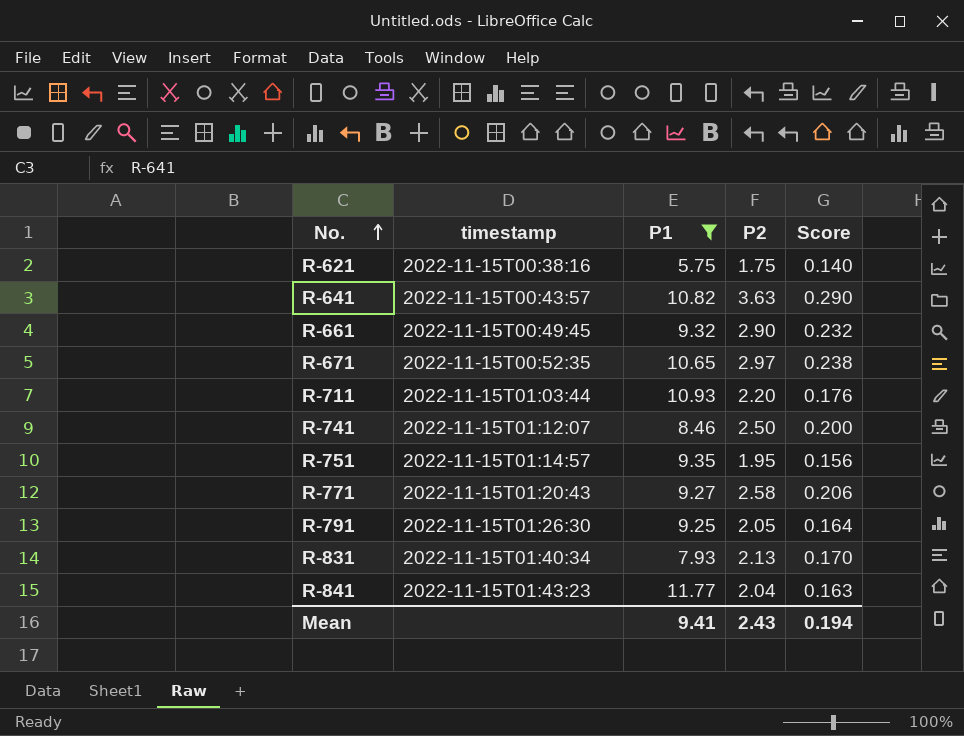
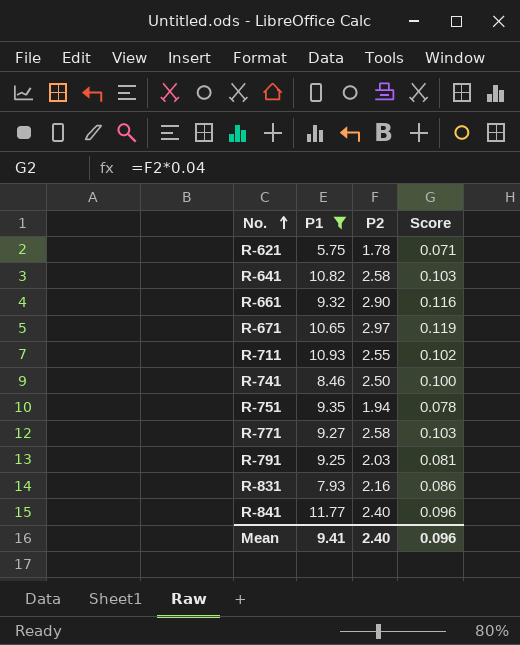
column timestamp | position: 2 -> none
column Score | formula: [P2] * 0.08 -> [P2] * 0.04
R-621 | P2: 1.75 -> 1.78
R-641 | P2: 3.63 -> 2.58
R-711 | P2: 2.20 -> 2.55
R-751 | P2: 1.95 -> 1.94
R-791 | P2: 2.05 -> 2.03
R-831 | P2: 2.13 -> 2.16
R-841 | P2: 2.04 -> 2.40
Mean | P2: 2.43 -> 2.40
Mean | Score: 0.194 -> 0.096

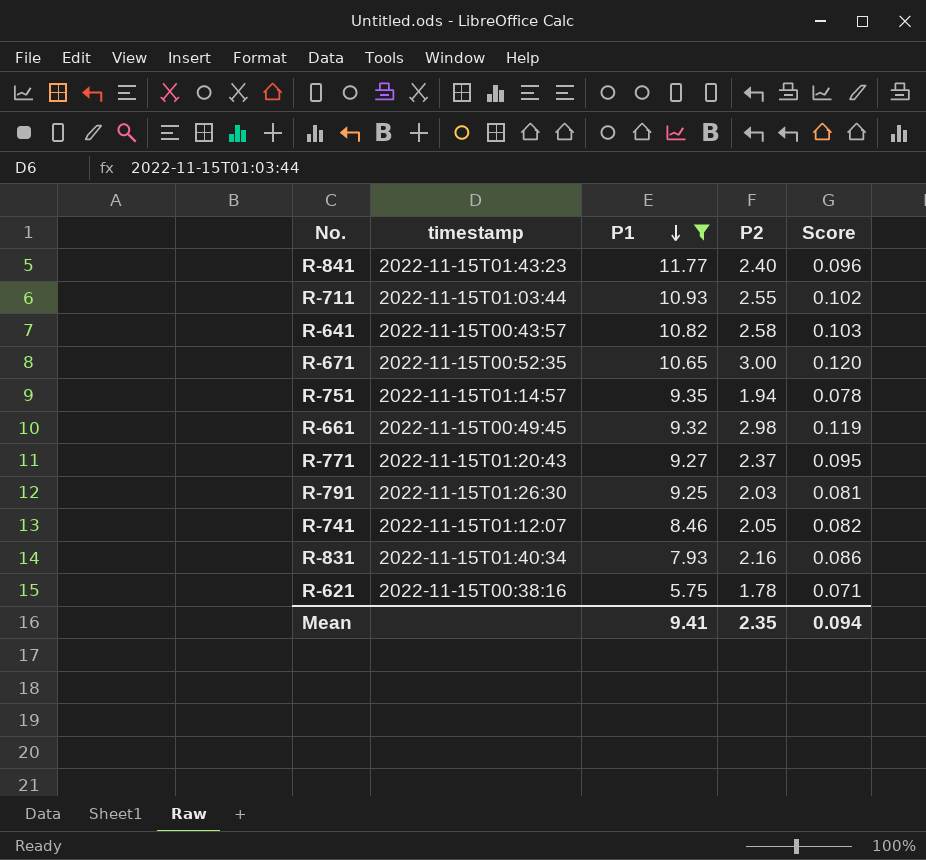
row order: No. ascending -> P1 descending
column timestamp | position: none -> 2
R-671 | P2: 2.97 -> 3.00
R-671 | Score: 0.119 -> 0.120
R-661 | P2: 2.90 -> 2.98
R-661 | Score: 0.116 -> 0.119
R-771 | P2: 2.58 -> 2.37
R-771 | Score: 0.103 -> 0.095
R-741 | P2: 2.50 -> 2.05
R-741 | Score: 0.100 -> 0.082
Mean | P2: 2.40 -> 2.35
Mean | Score: 0.096 -> 0.094

